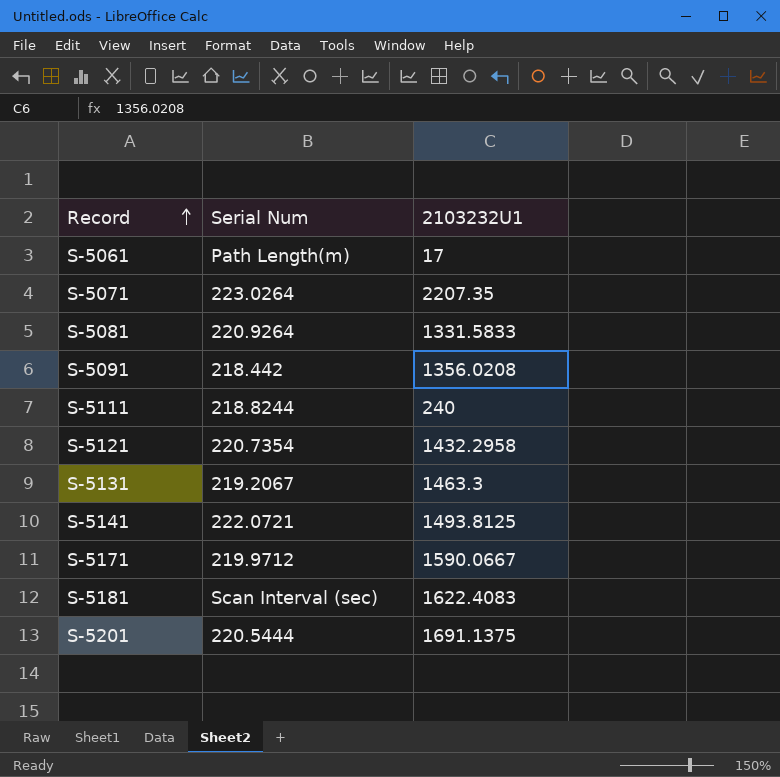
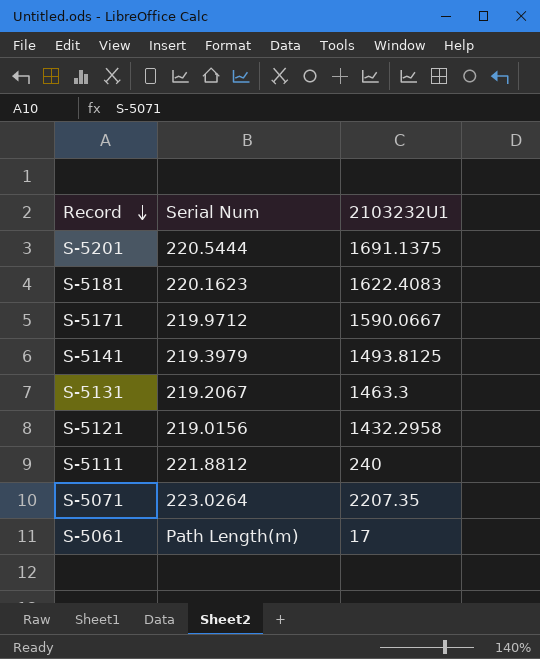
row order: Record ascending -> Record descending
row S-5081: 220.9264 | 1331.5833 -> none
row S-5091: 218.442 | 1356.0208 -> none
S-5181 | Serial Num: Scan Interval (sec) -> 220.1623
S-5141 | Serial Num: 222.0721 -> 219.3979
S-5121 | Serial Num: 220.7354 -> 219.0156
S-5111 | Serial Num: 218.8244 -> 221.8812

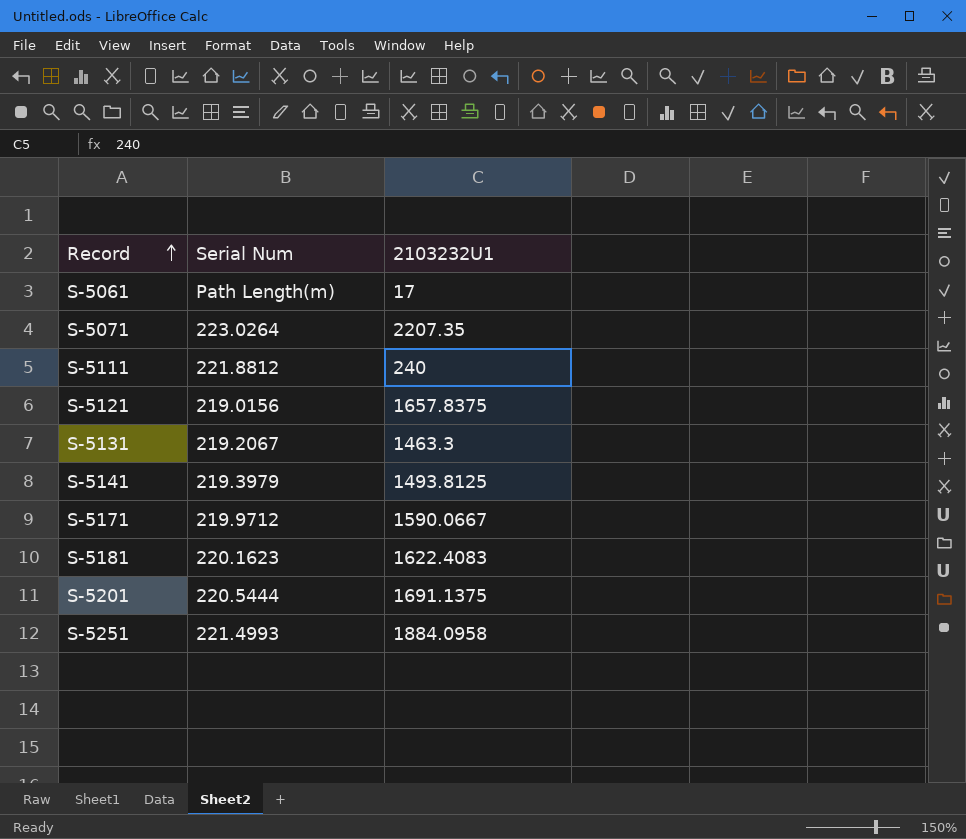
row order: Record descending -> Record ascending
S-5121 | 2103232U1: 1432.2958 -> 1657.8375
row S-5251: none -> 221.4993 | 1884.0958

